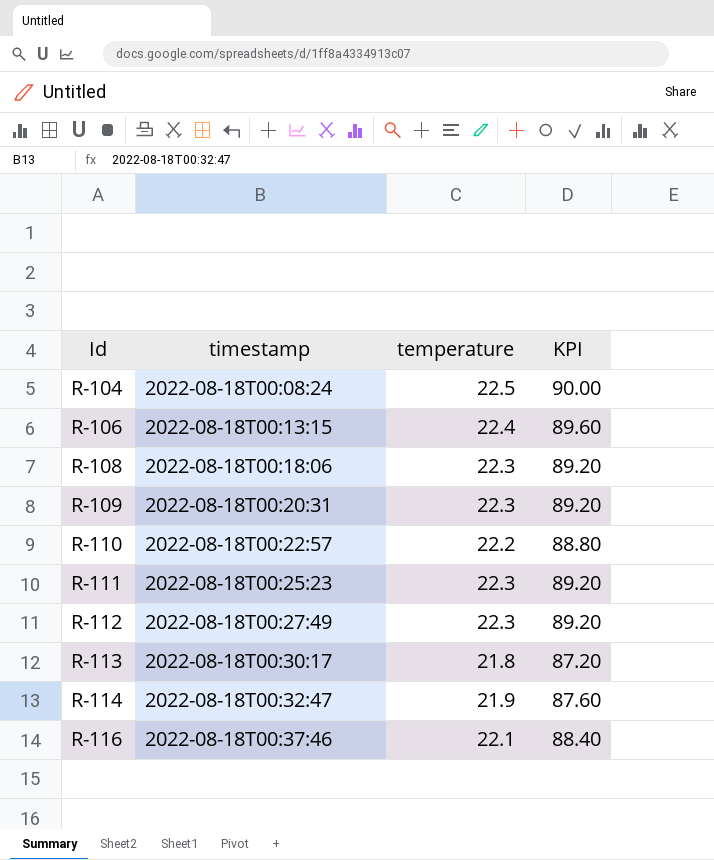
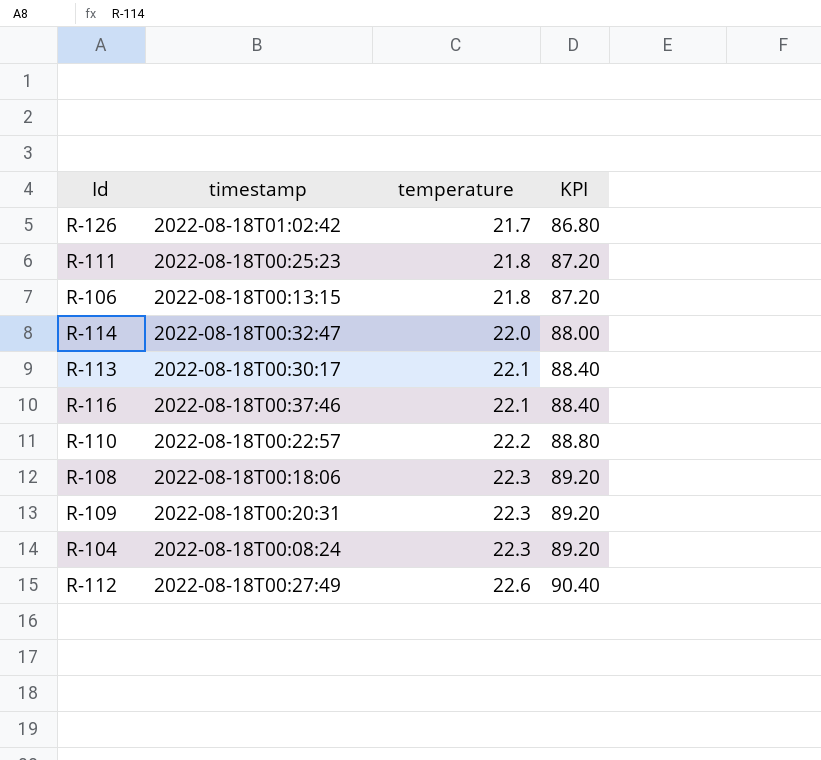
row order: Id ascending -> temperature ascending
row R-126: none -> 2022-08-18T01:02:42 | 21.7 | 86.80
R-111 | temperature: 22.3 -> 21.8
R-111 | KPI: 89.20 -> 87.20
R-106 | temperature: 22.4 -> 21.8
R-106 | KPI: 89.60 -> 87.20
R-114 | temperature: 21.9 -> 22.0
R-114 | KPI: 87.60 -> 88.00
R-113 | temperature: 21.8 -> 22.1
R-113 | KPI: 87.20 -> 88.40
R-104 | temperature: 22.5 -> 22.3
R-104 | KPI: 90.00 -> 89.20
R-112 | temperature: 22.3 -> 22.6
R-112 | KPI: 89.20 -> 90.40

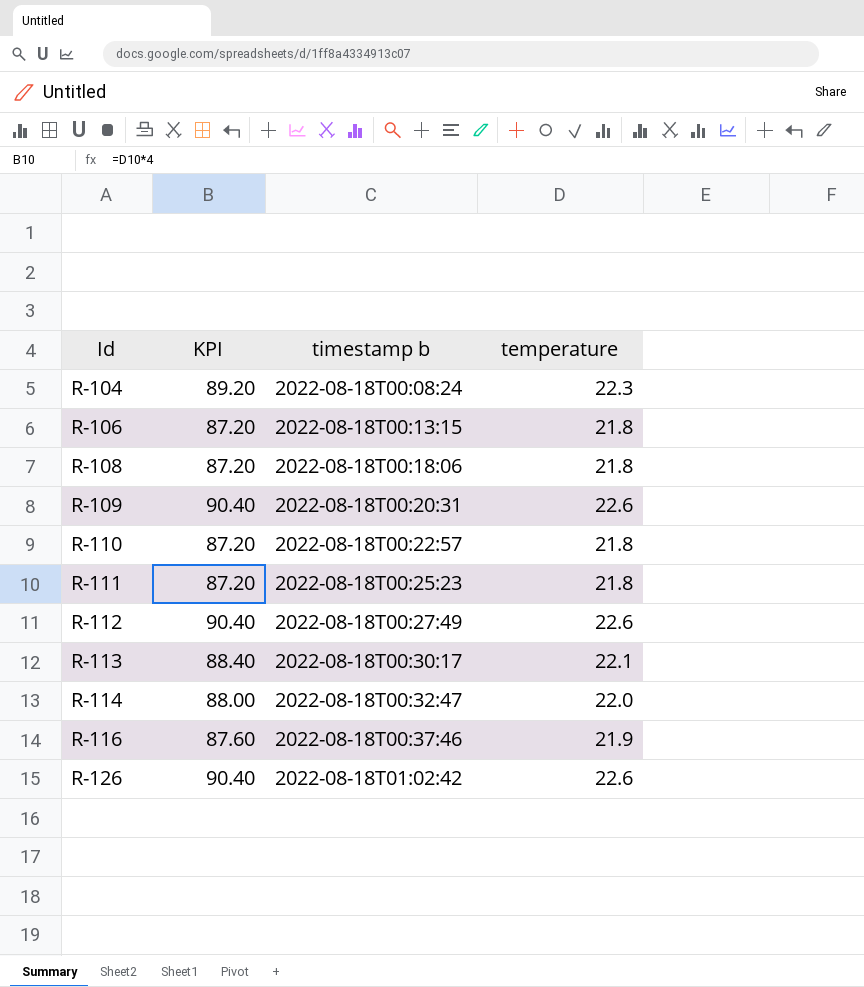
row order: temperature ascending -> Id ascending
column KPI | position: 4 -> 2
column name: timestamp -> timestamp b
R-108 | KPI: 89.20 -> 87.20
R-108 | temperature: 22.3 -> 21.8
R-109 | KPI: 89.20 -> 90.40
R-109 | temperature: 22.3 -> 22.6
R-110 | KPI: 88.80 -> 87.20
R-110 | temperature: 22.2 -> 21.8
R-116 | KPI: 88.40 -> 87.60
R-116 | temperature: 22.1 -> 21.9
R-126 | KPI: 86.80 -> 90.40
R-126 | temperature: 21.7 -> 22.6

